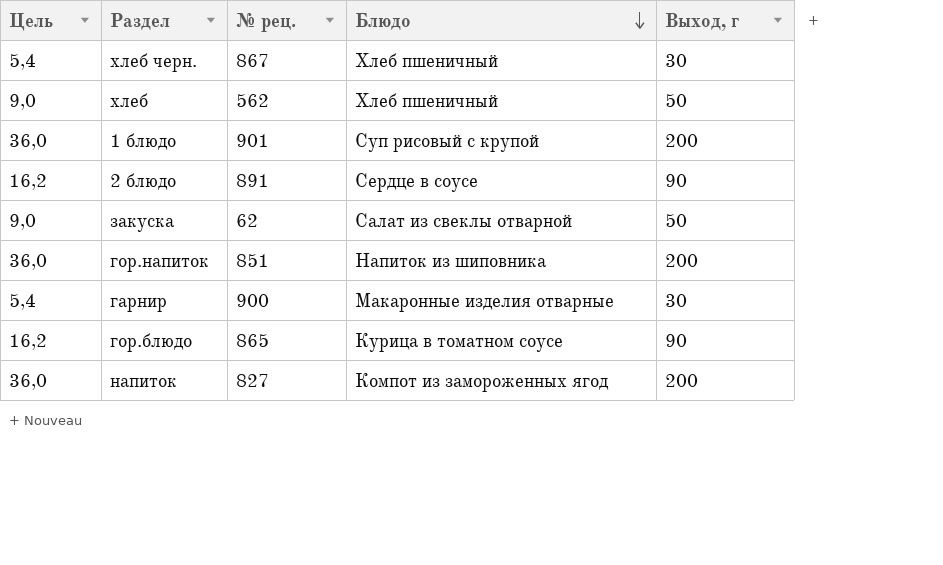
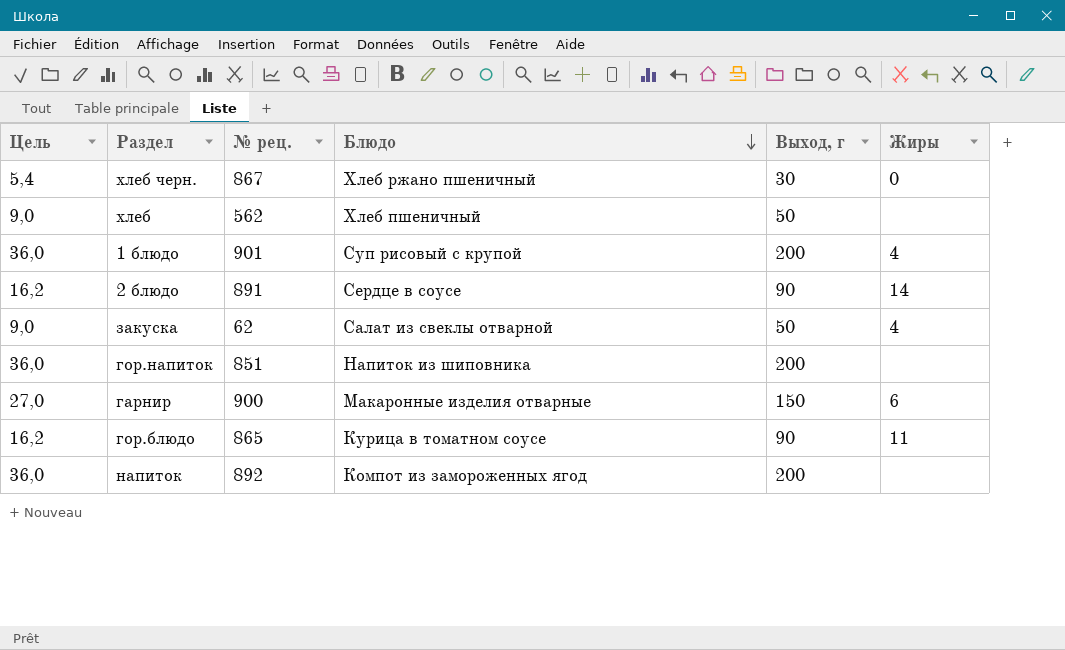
column Жиры | position: none -> 6
хлеб черн. | Блюдо: Хлеб пшеничный -> Хлеб ржано пшеничный
гарнир | Цель: 5,4 -> 27,0
гарнир | Выход, г: 30 -> 150
напиток | № рец.: 827 -> 892

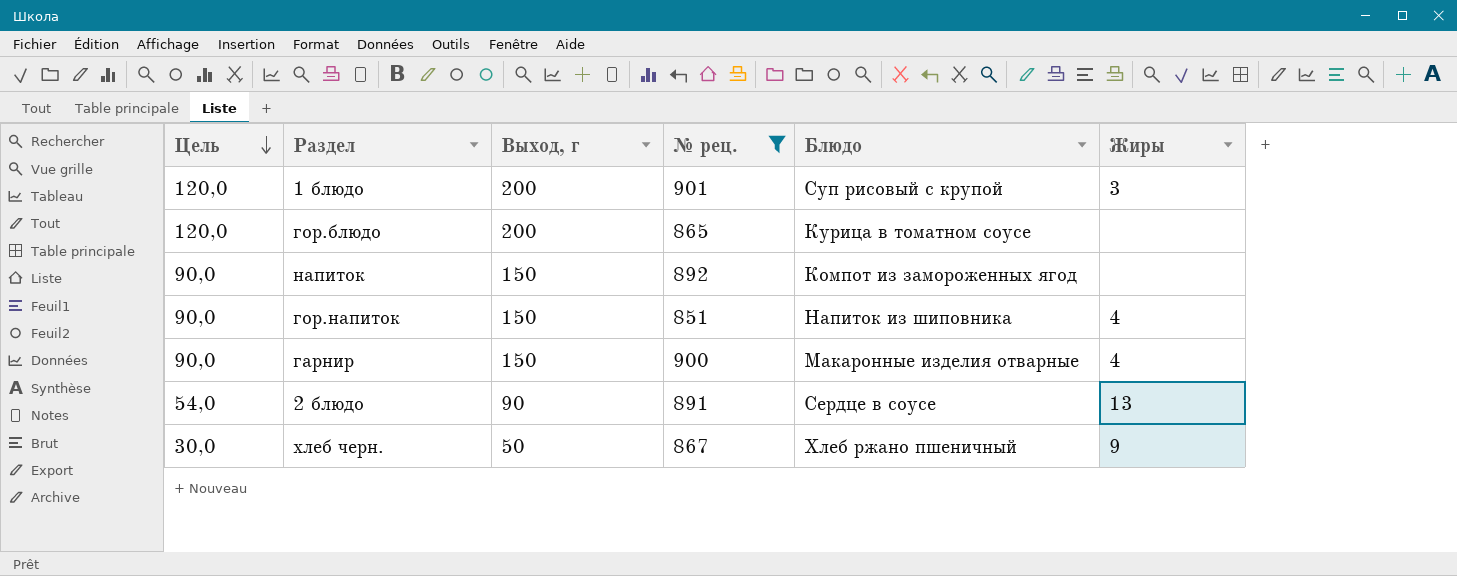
filter: none -> № рец. >= 851
row order: Блюдо descending -> Цель descending
column Цель | formula: [Выход, г] * 0,18 -> [Выход, г] * 0,6
column Выход, г | position: 5 -> 3
1 блюдо | Жиры: 4 -> 3
гор.блюдо | Выход, г: 90 -> 200
гор.блюдо | Жиры: 11 -> none
напиток | Выход, г: 200 -> 150
гор.напиток | Выход, г: 200 -> 150
гор.напиток | Жиры: none -> 4
гарнир | Жиры: 6 -> 4
2 блюдо | Жиры: 14 -> 13
хлеб черн. | Выход, г: 30 -> 50
хлеб черн. | Жиры: 0 -> 9

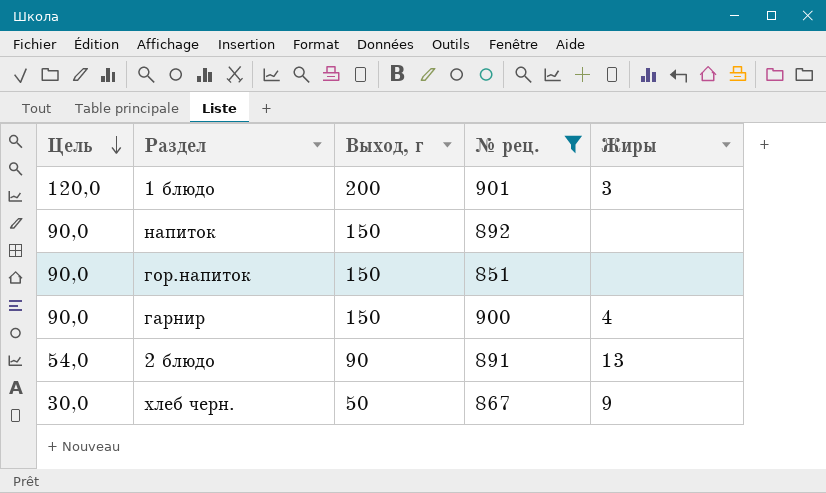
column Блюдо | position: 5 -> none
row гор.блюдо: 120,0 | 200 | 865 | Курица в томатном соусе | none -> none
гор.напиток | Жиры: 4 -> none

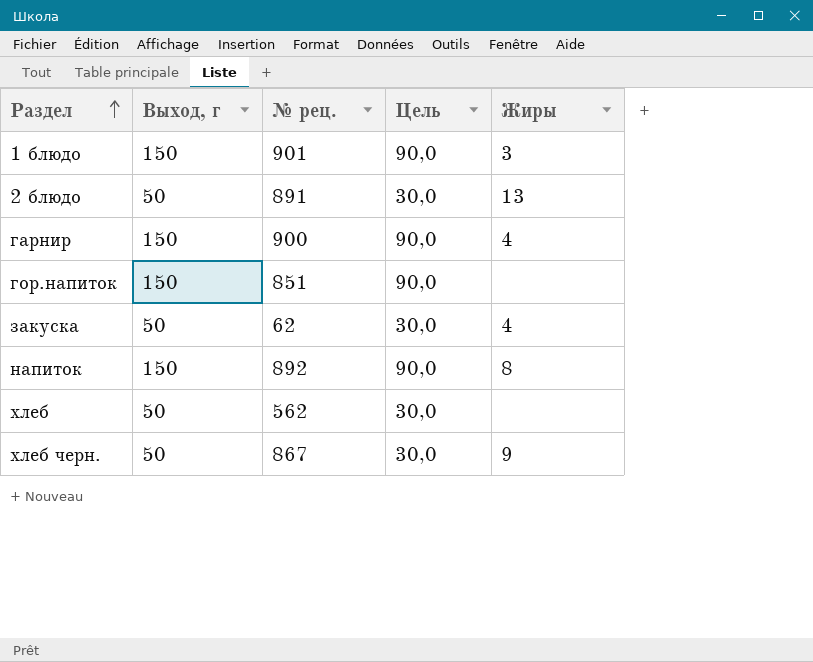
filter: № рец. >= 851 -> none
row order: Цель descending -> Раздел ascending
column Цель | position: 1 -> 4
1 блюдо | Выход, г: 200 -> 150
1 блюдо | Цель: 120,0 -> 90,0
2 блюдо | Выход, г: 90 -> 50
2 блюдо | Цель: 54,0 -> 30,0
напиток | Жиры: none -> 8

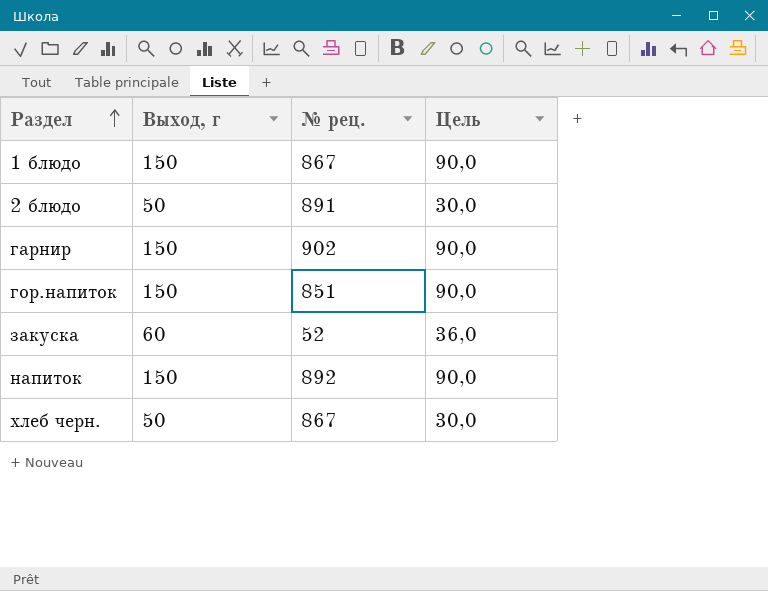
column Жиры | position: 5 -> none
row хлеб: 50 | 562 | 30,0 | none -> none
1 блюдо | № рец.: 901 -> 867
гарнир | № рец.: 900 -> 902
закуска | Выход, г: 50 -> 60
закуска | № рец.: 62 -> 52
закуска | Цель: 30,0 -> 36,0

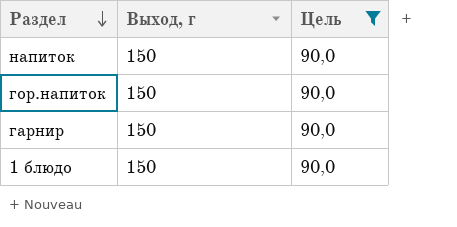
filter: none -> Цель = 90,0
row order: Раздел ascending -> Раздел descending
column № рец. | position: 3 -> none

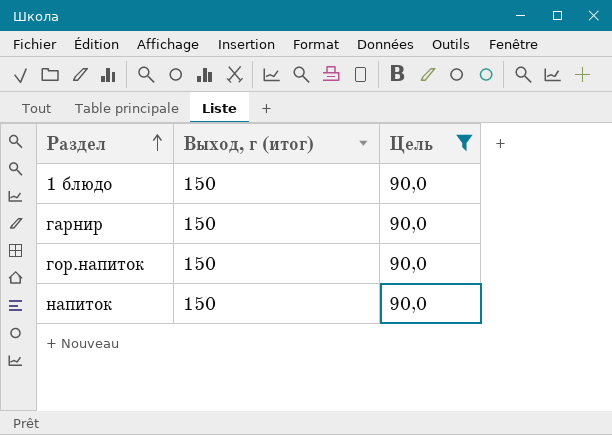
row order: Раздел descending -> Раздел ascending
column name: Выход, г -> Выход, г (итог)

